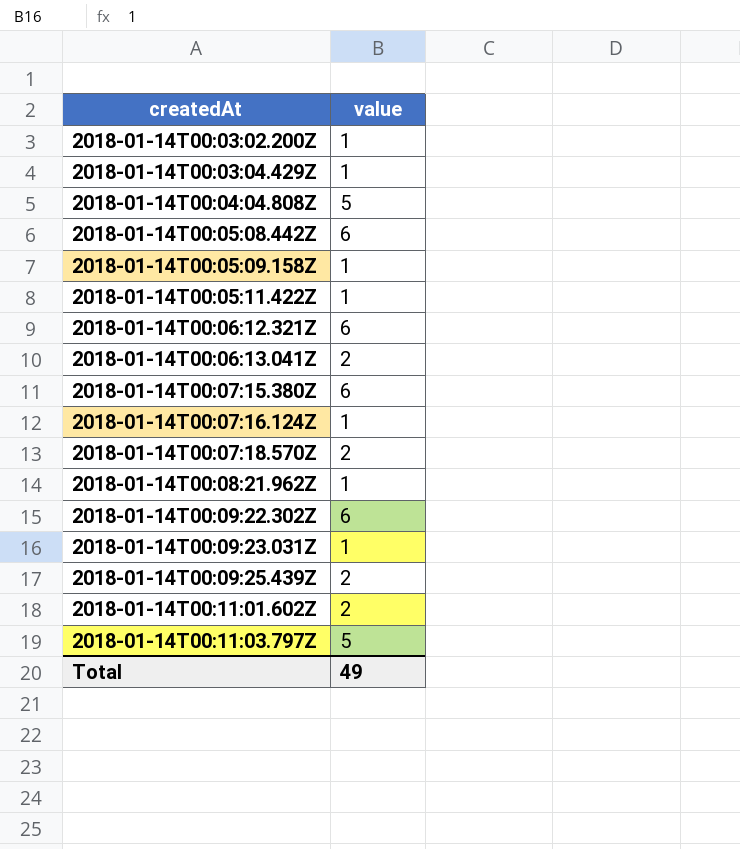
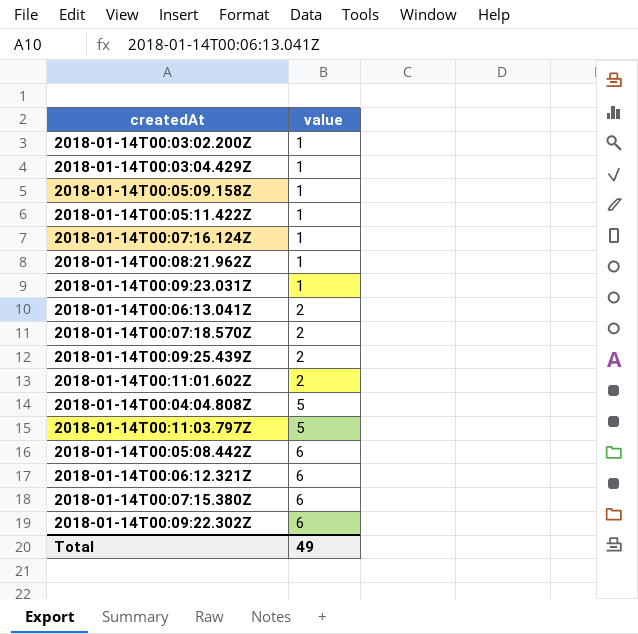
row order: createdAt ascending -> value ascending

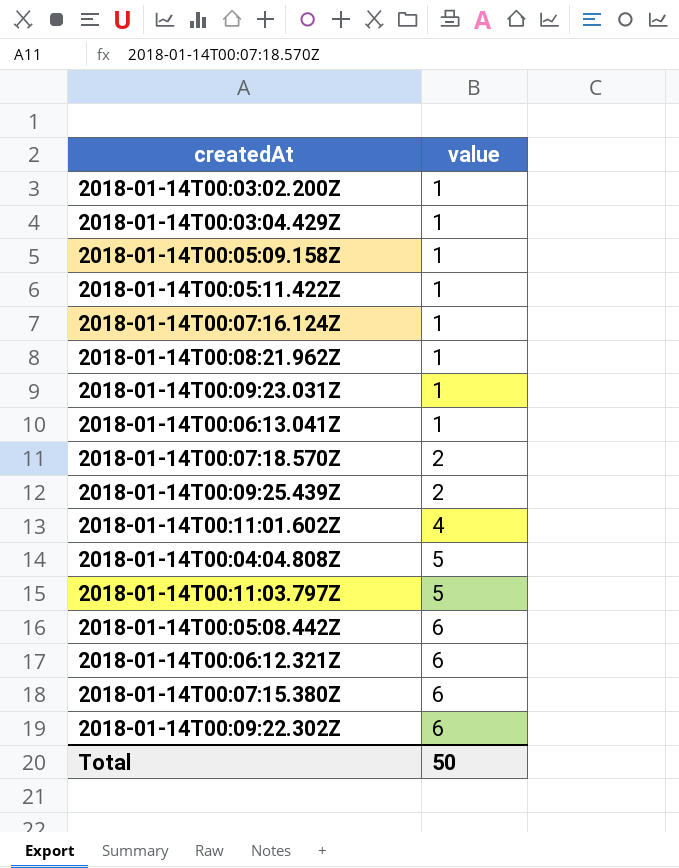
2018-01-14T00:06:13.041Z | value: 2 -> 1
2018-01-14T00:11:01.602Z | value: 2 -> 4
Total | value: 49 -> 50

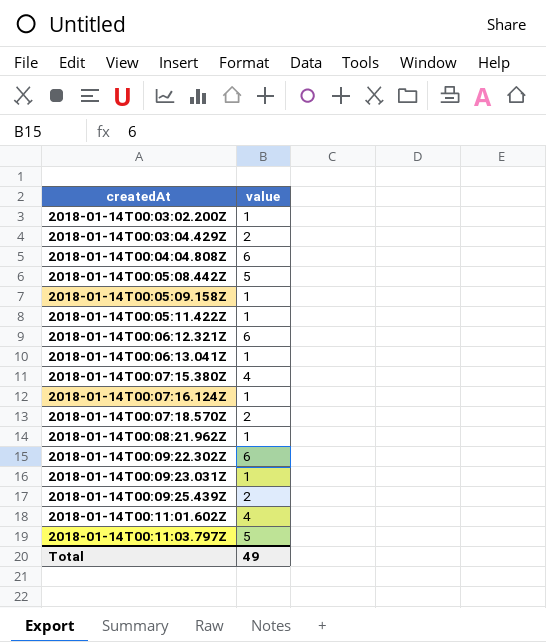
row order: value ascending -> createdAt ascending
2018-01-14T00:03:04.429Z | value: 1 -> 2
2018-01-14T00:04:04.808Z | value: 5 -> 6
2018-01-14T00:05:08.442Z | value: 6 -> 5
2018-01-14T00:07:15.380Z | value: 6 -> 4
Total | value: 50 -> 49

